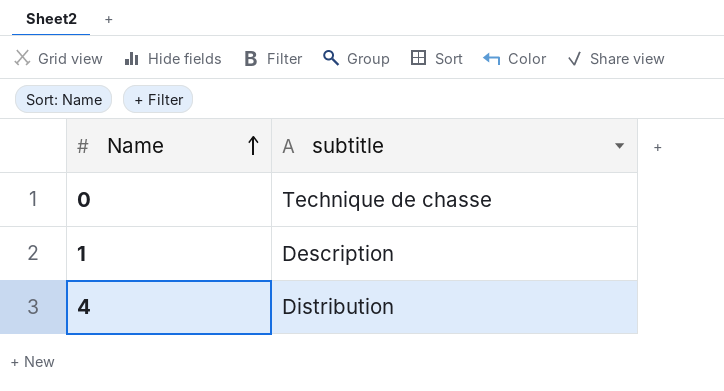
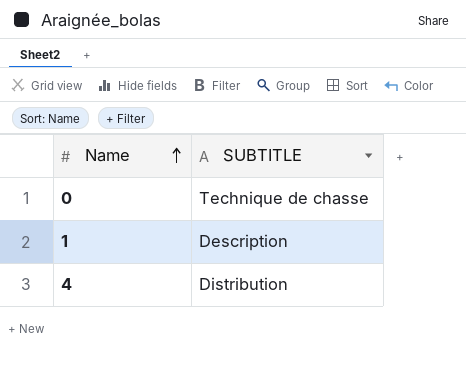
column name: subtitle -> SUBTITLE

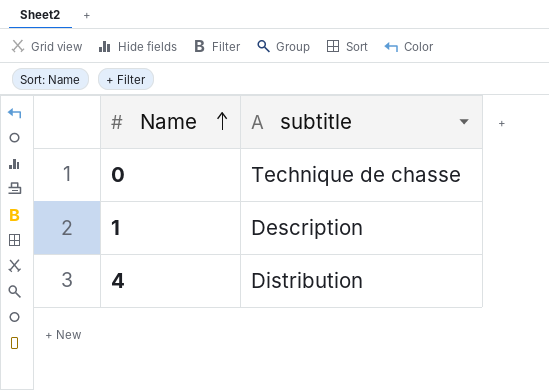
column name: SUBTITLE -> subtitle

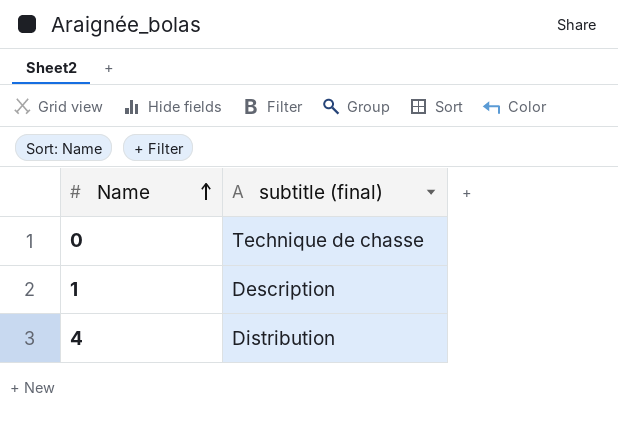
column name: subtitle -> subtitle (final)

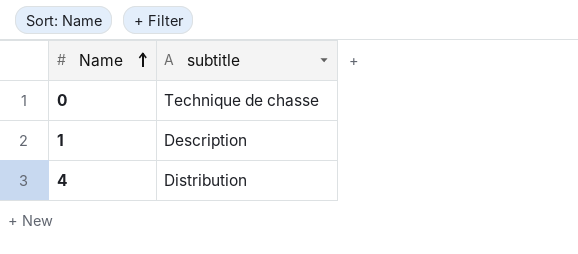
column name: subtitle (final) -> subtitle

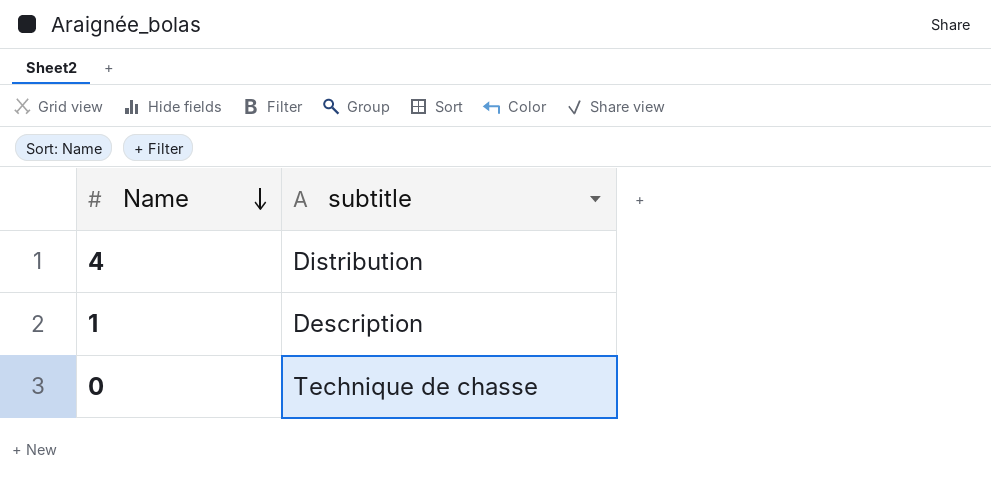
row order: Name ascending -> Name descending

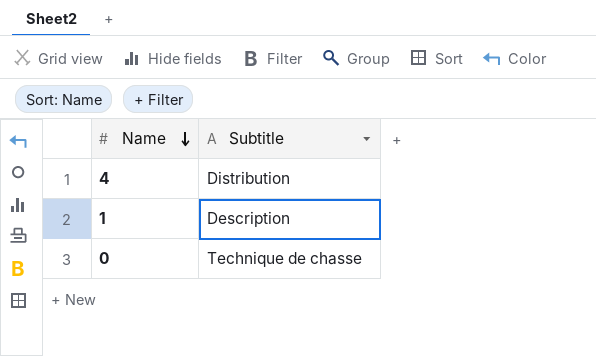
column name: subtitle -> Subtitle

